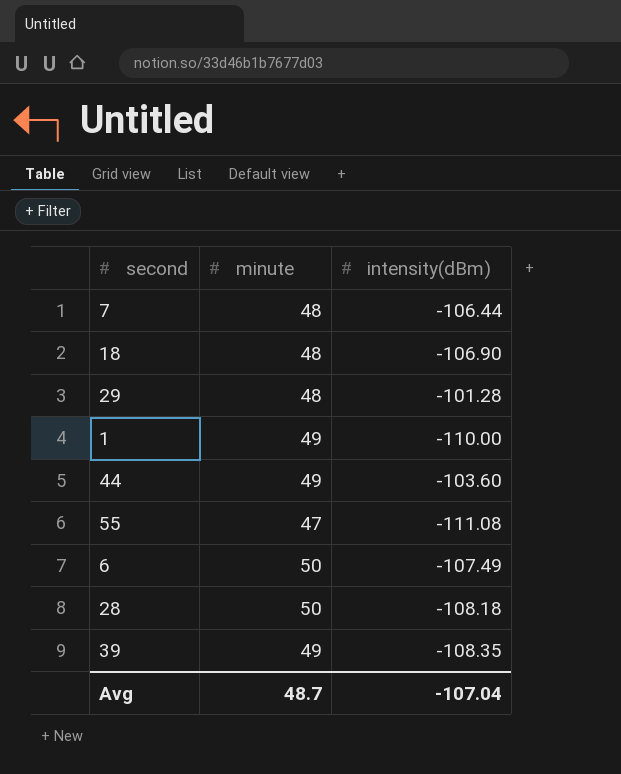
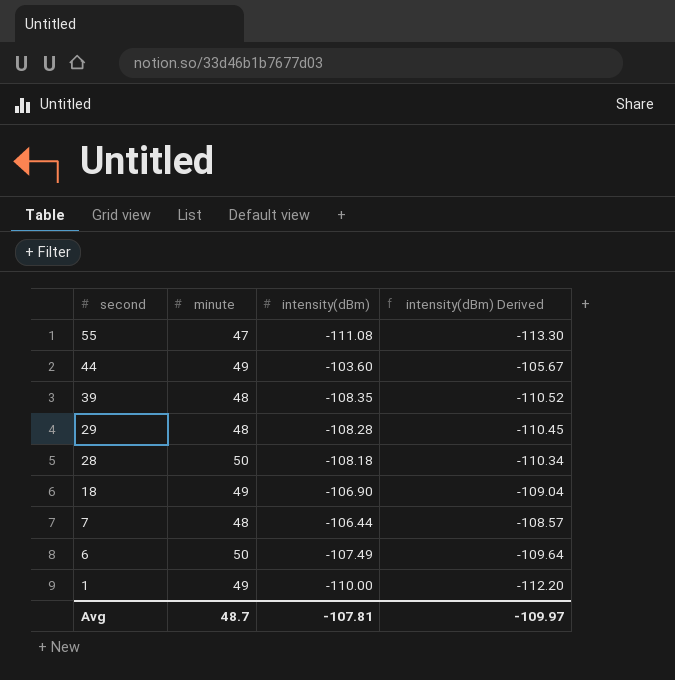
row order: none -> second descending
column intensity(dBm) Derived | formula: none -> [intensity(dBm)] * 1.02
39 | minute: 49 -> 48
29 | intensity(dBm): -101.28 -> -108.28
18 | minute: 48 -> 49
Avg | intensity(dBm): -107.04 -> -107.81

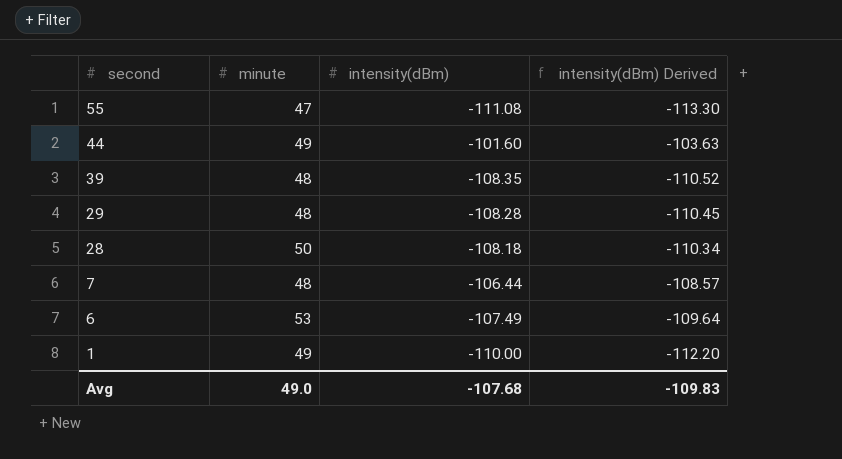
row 18: 49 | -106.90 | -109.04 -> none
44 | intensity(dBm): -103.60 -> -101.60
44 | intensity(dBm) Derived: -105.67 -> -103.63
6 | minute: 50 -> 53
Avg | minute: 48.7 -> 49.0
Avg | intensity(dBm): -107.81 -> -107.68
Avg | intensity(dBm) Derived: -109.97 -> -109.83

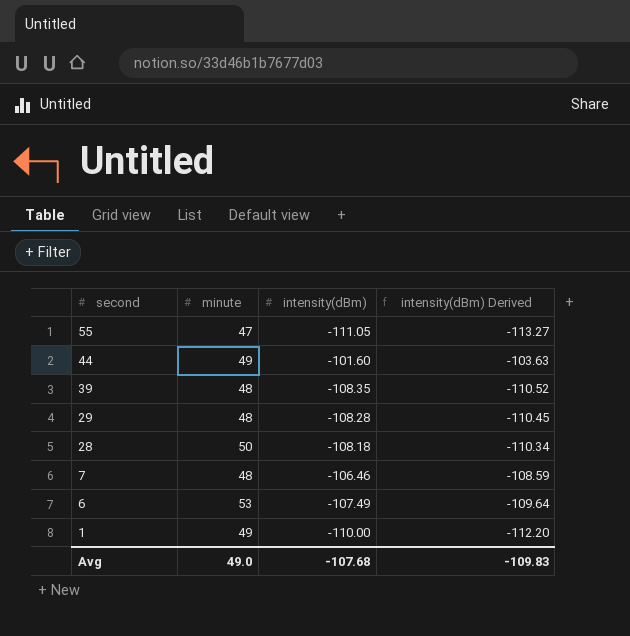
55 | intensity(dBm): -111.08 -> -111.05
55 | intensity(dBm) Derived: -113.30 -> -113.27
7 | intensity(dBm): -106.44 -> -106.46
7 | intensity(dBm) Derived: -108.57 -> -108.59

